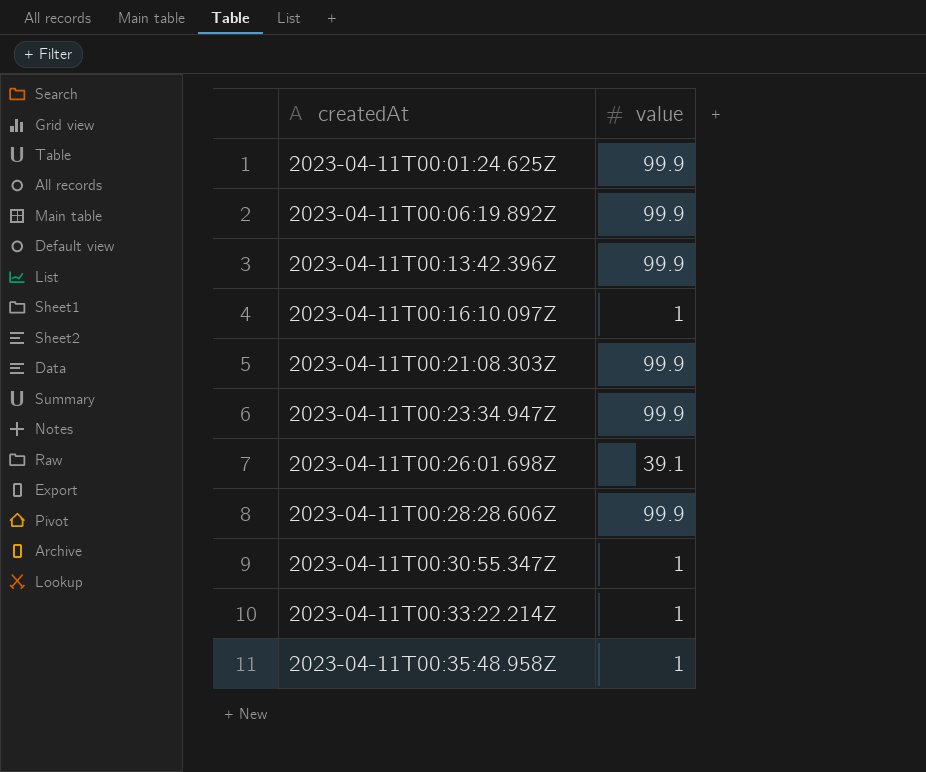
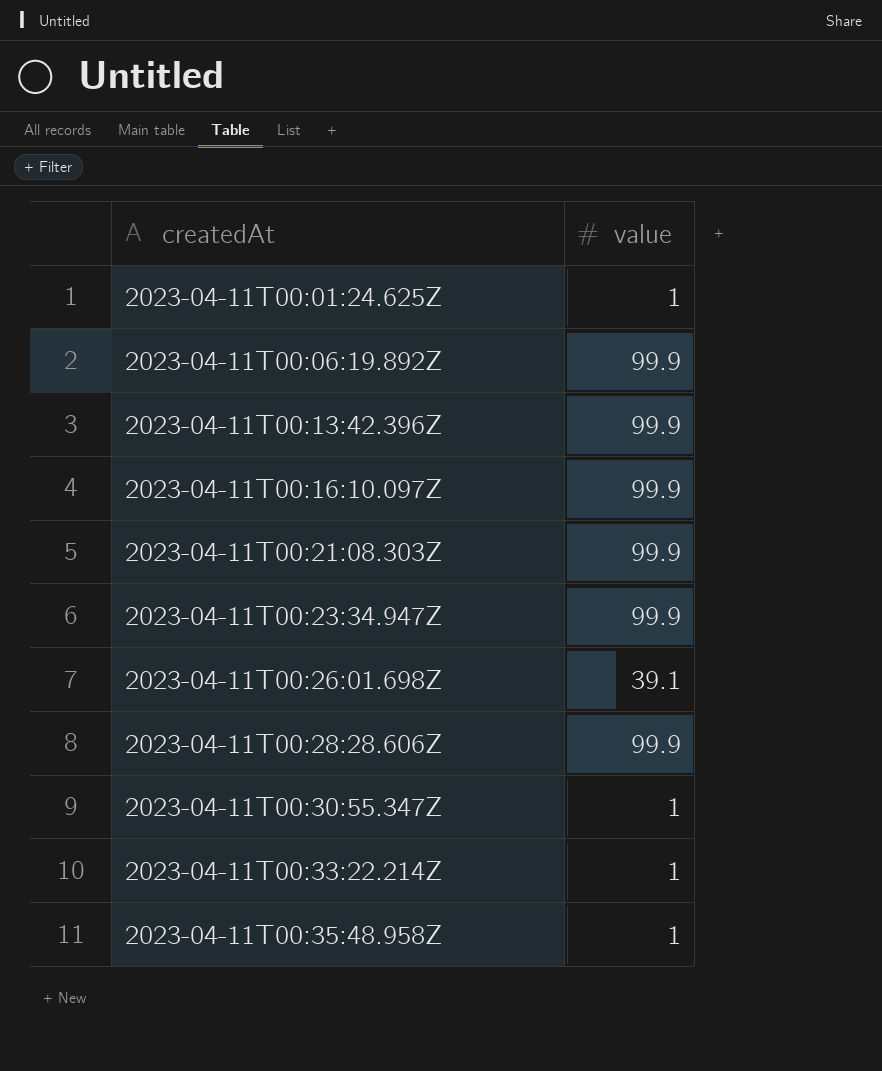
2023-04-11T00:01:24.625Z | value: 99.9 -> 1
2023-04-11T00:16:10.097Z | value: 1 -> 99.9

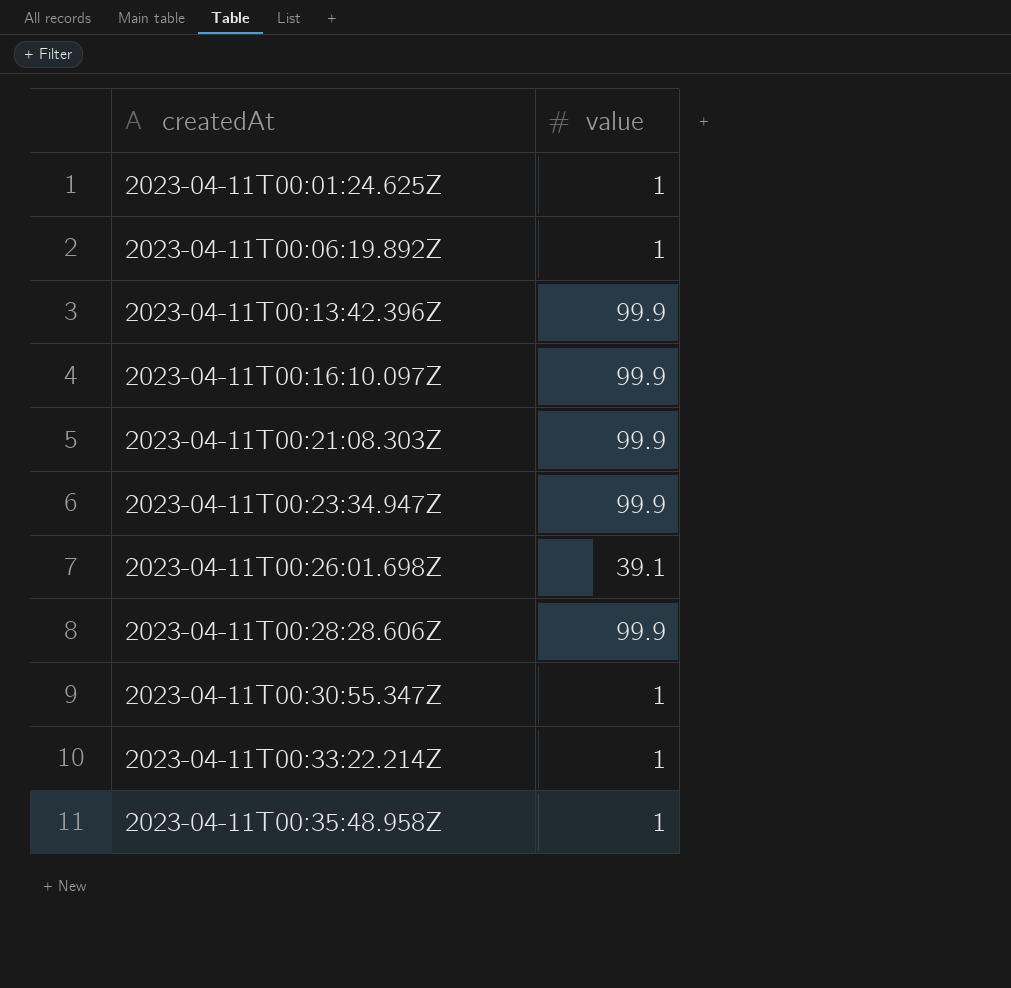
2023-04-11T00:06:19.892Z | value: 99.9 -> 1

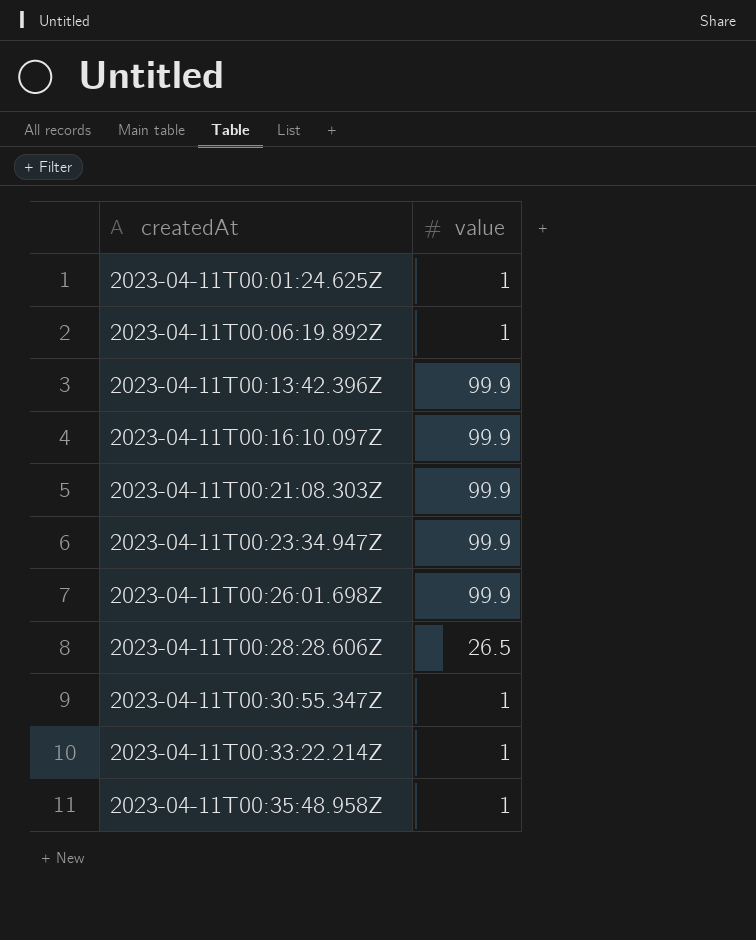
2023-04-11T00:26:01.698Z | value: 39.1 -> 99.9
2023-04-11T00:28:28.606Z | value: 99.9 -> 26.5

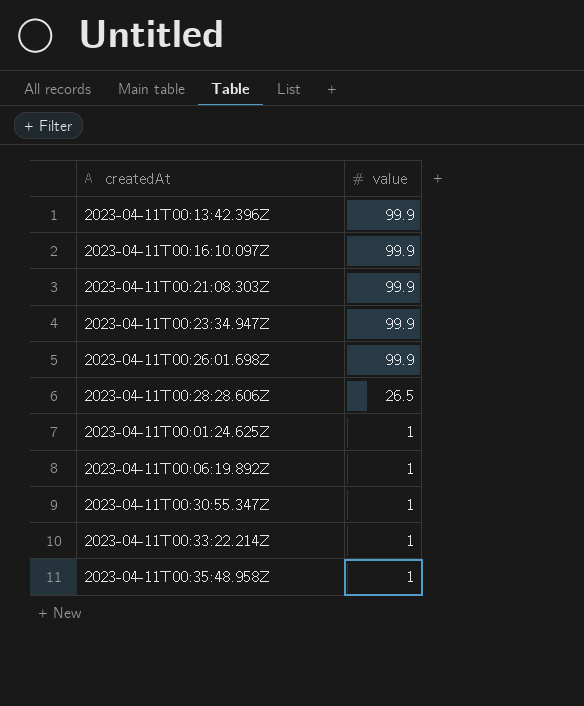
row order: createdAt ascending -> value descending

